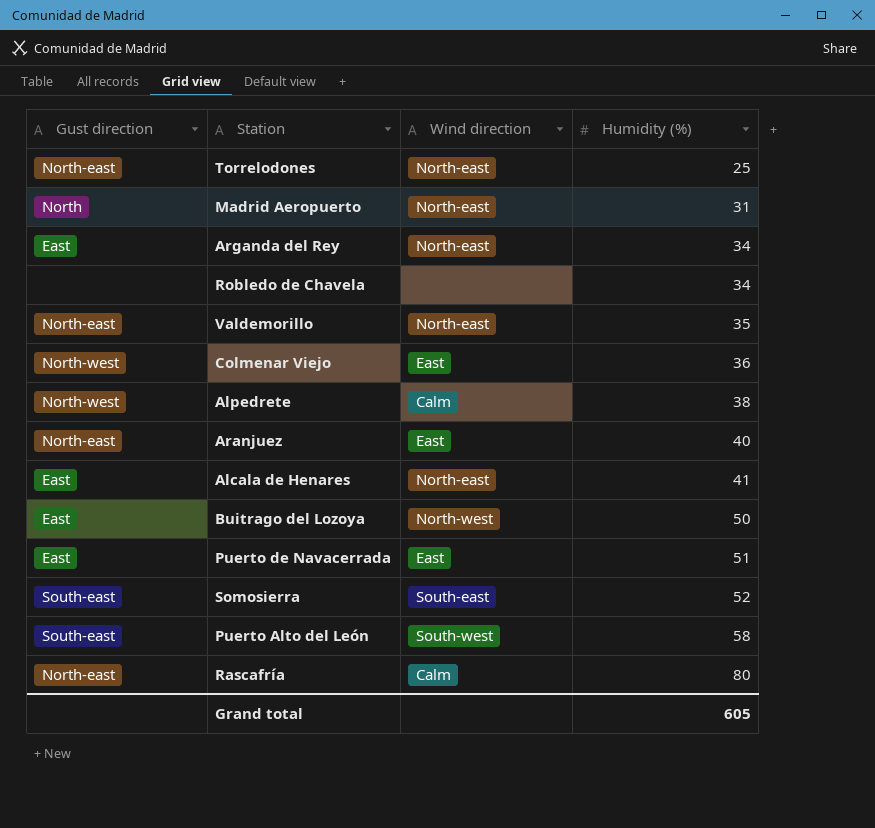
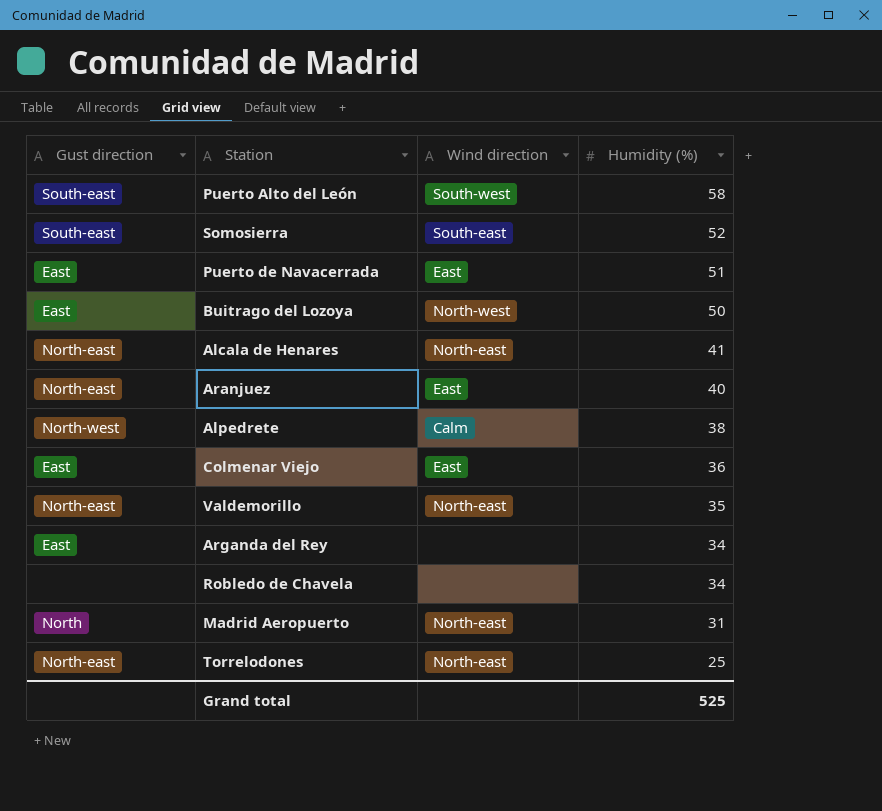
row order: Humidity (%) ascending -> Humidity (%) descending
row Rascafría: North-east | Calm | 80 -> none
Alcala de Henares | Gust direction: East -> North-east
Colmenar Viejo | Gust direction: North-west -> East
Arganda del Rey | Wind direction: North-east -> none
Grand total | Humidity (%): 605 -> 525

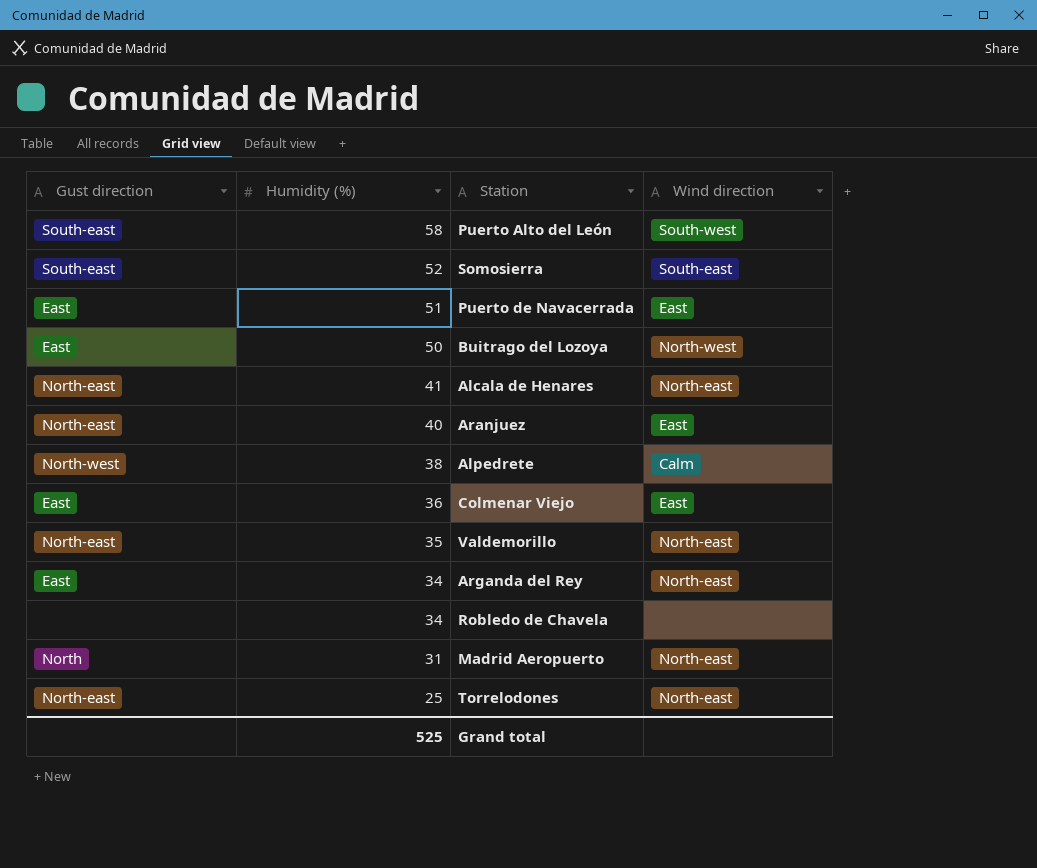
column Humidity (%) | position: 4 -> 2
Arganda del Rey | Wind direction: none -> North-east

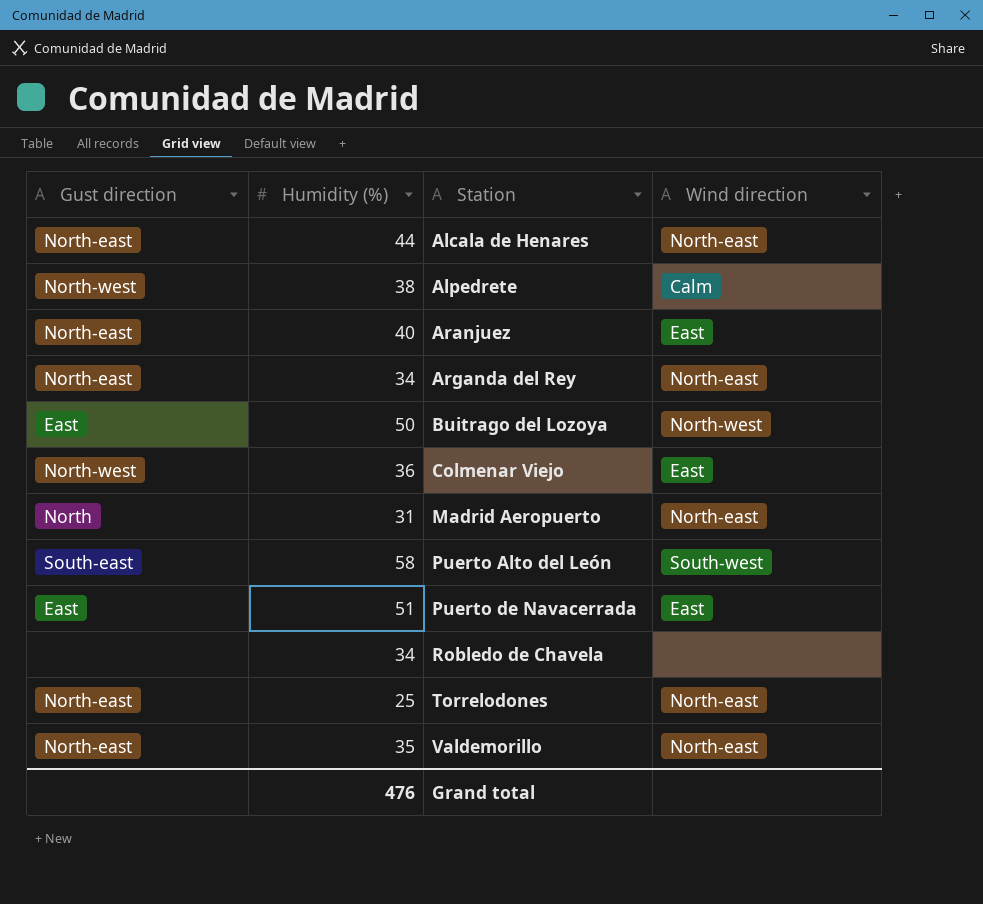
row order: Humidity (%) descending -> Station ascending
row Somosierra: South-east | 52 | South-east -> none
Alcala de Henares | Humidity (%): 41 -> 44
Arganda del Rey | Gust direction: East -> North-east
Colmenar Viejo | Gust direction: East -> North-west
Grand total | Humidity (%): 525 -> 476

